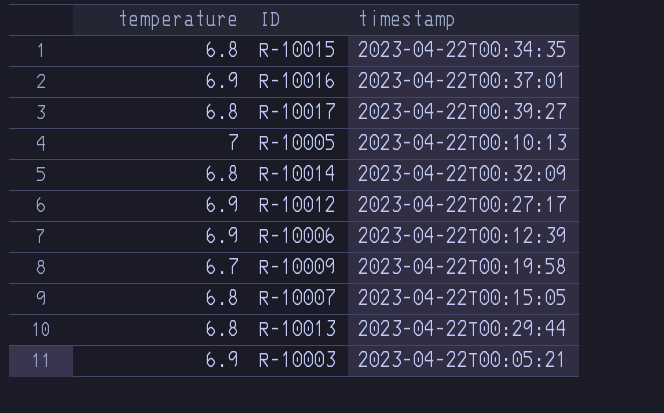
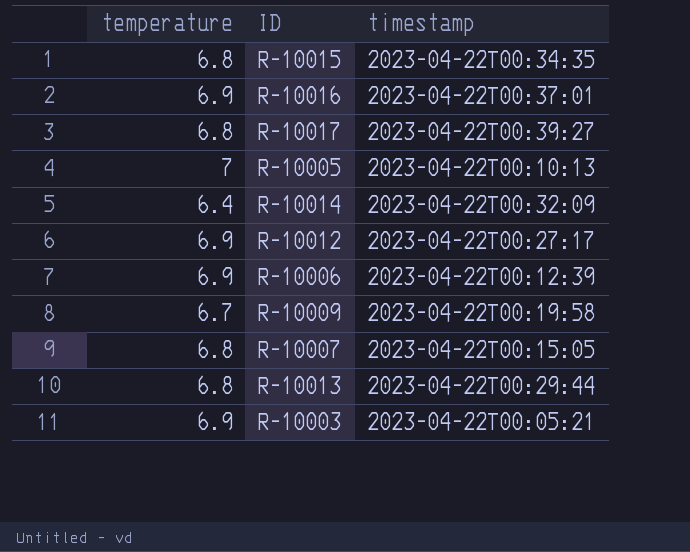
R-10014 | temperature: 6.8 -> 6.4

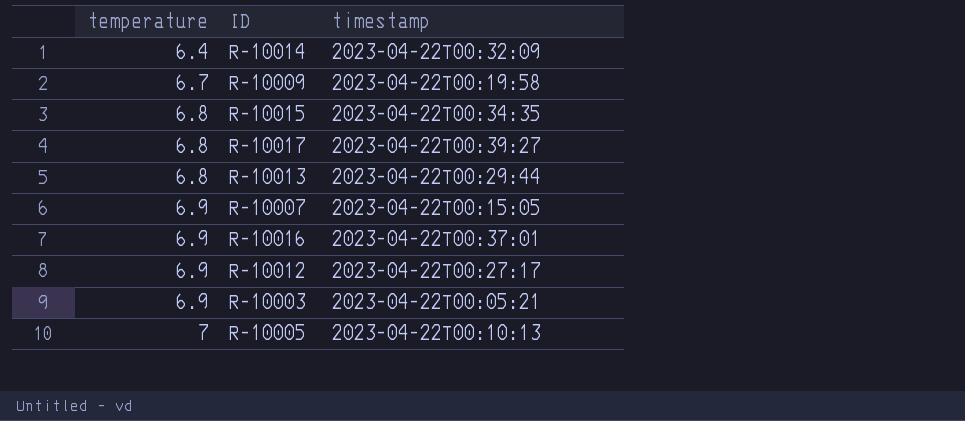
row order: none -> temperature ascending
row R-10006: 6.9 | 2023-04-22T00:12:39 -> none
R-10007 | temperature: 6.8 -> 6.9

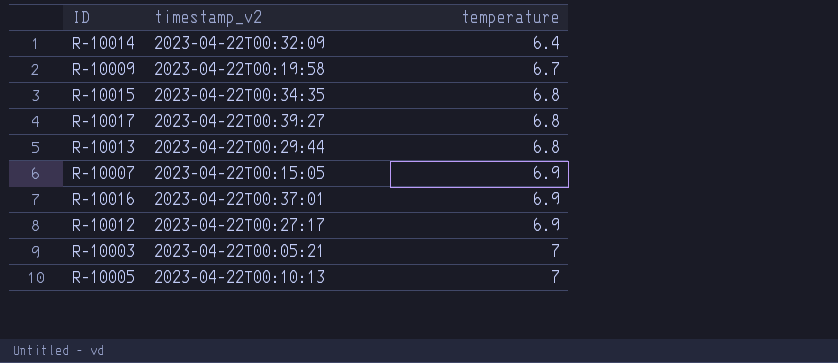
column name: timestamp -> timestamp_v2
column temperature | position: 1 -> 3
R-10003 | temperature: 6.9 -> 7

